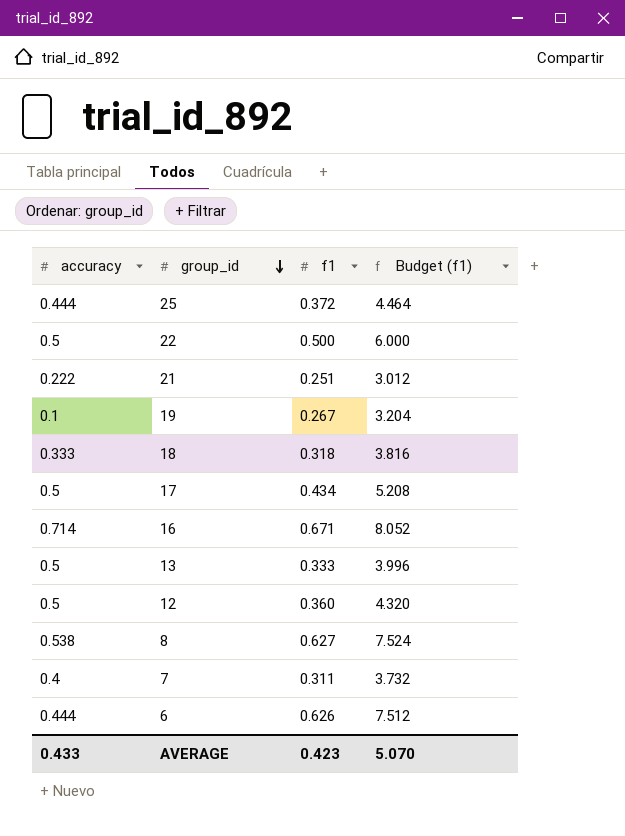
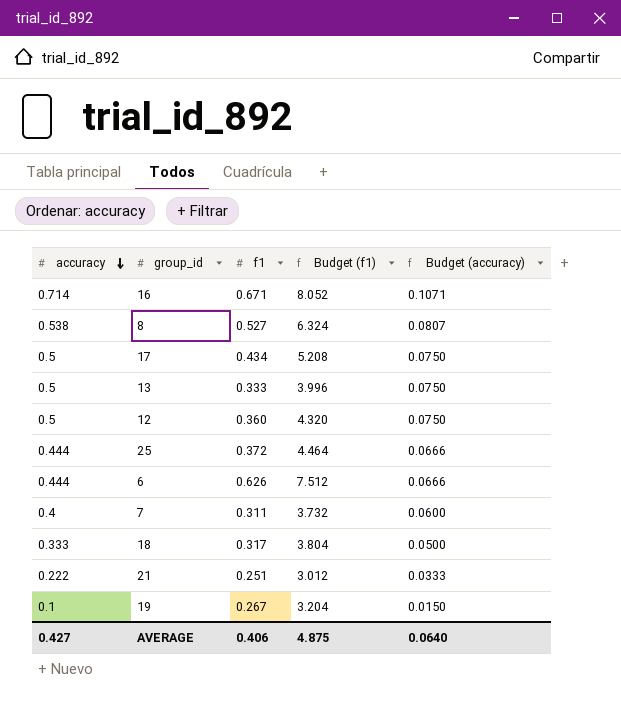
row order: group_id descending -> accuracy descending
column Budget (accuracy) | formula: none -> [accuracy] * 0.15
row 22: 0.5 | 0.500 | 6.000 -> none
8 | f1: 0.627 -> 0.527
8 | Budget (f1): 7.524 -> 6.324
18 | f1: 0.318 -> 0.317
18 | Budget (f1): 3.816 -> 3.804
AVERAGE | accuracy: 0.433 -> 0.427
AVERAGE | f1: 0.423 -> 0.406
AVERAGE | Budget (f1): 5.070 -> 4.875

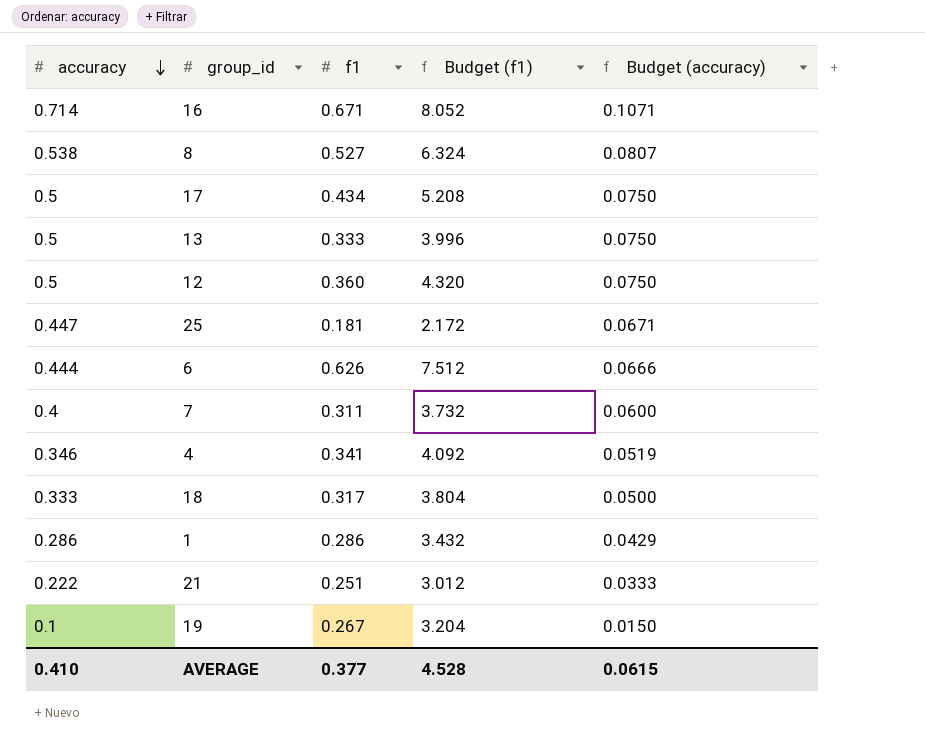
25 | accuracy: 0.444 -> 0.447
25 | f1: 0.372 -> 0.181
25 | Budget (f1): 4.464 -> 2.172
25 | Budget (accuracy): 0.0666 -> 0.0671
row 4: none -> 0.346 | 0.341 | 4.092 | 0.0519
row 1: none -> 0.286 | 0.286 | 3.432 | 0.0429
AVERAGE | accuracy: 0.427 -> 0.410
AVERAGE | f1: 0.406 -> 0.377
AVERAGE | Budget (f1): 4.875 -> 4.528
AVERAGE | Budget (accuracy): 0.0640 -> 0.0615

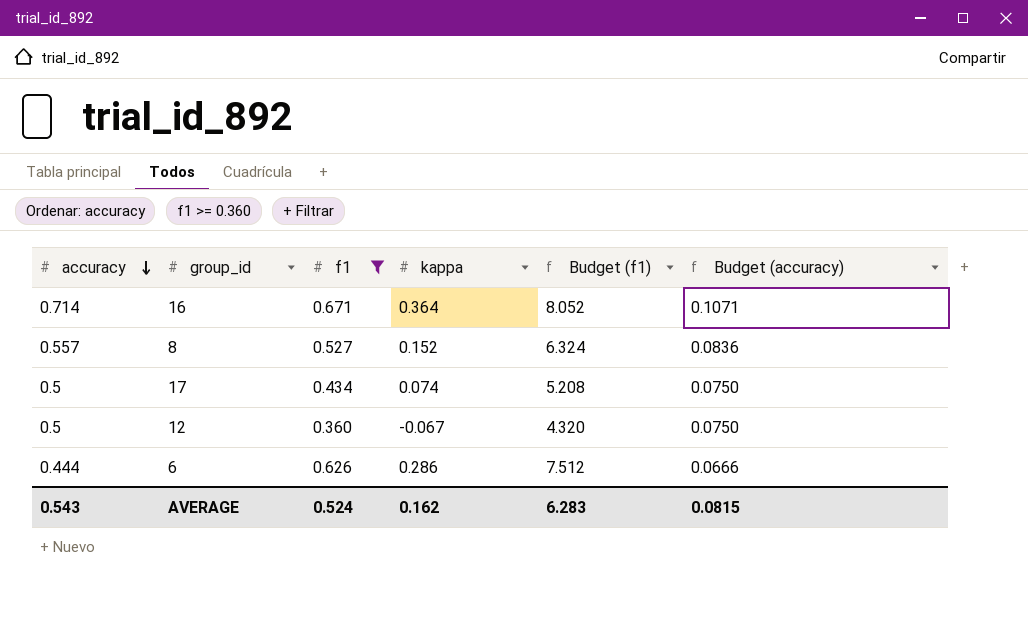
filter: none -> f1 >= 0.360
column kappa | position: none -> 4
8 | accuracy: 0.538 -> 0.557
8 | Budget (accuracy): 0.0807 -> 0.0836
AVERAGE | accuracy: 0.410 -> 0.543
AVERAGE | f1: 0.377 -> 0.524
AVERAGE | Budget (f1): 4.528 -> 6.283
AVERAGE | Budget (accuracy): 0.0615 -> 0.0815

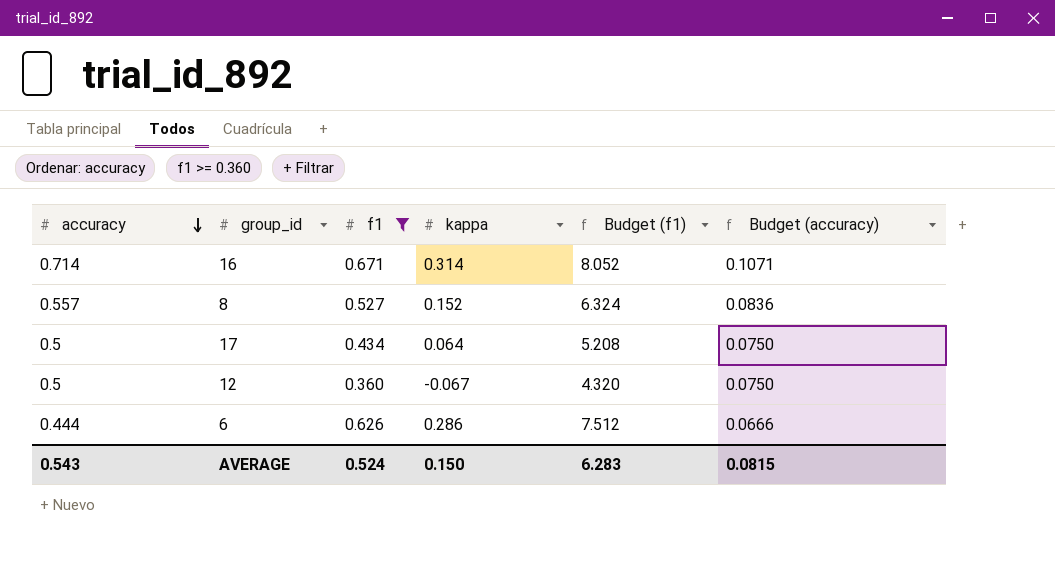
16 | kappa: 0.364 -> 0.314
17 | kappa: 0.074 -> 0.064
AVERAGE | kappa: 0.162 -> 0.150

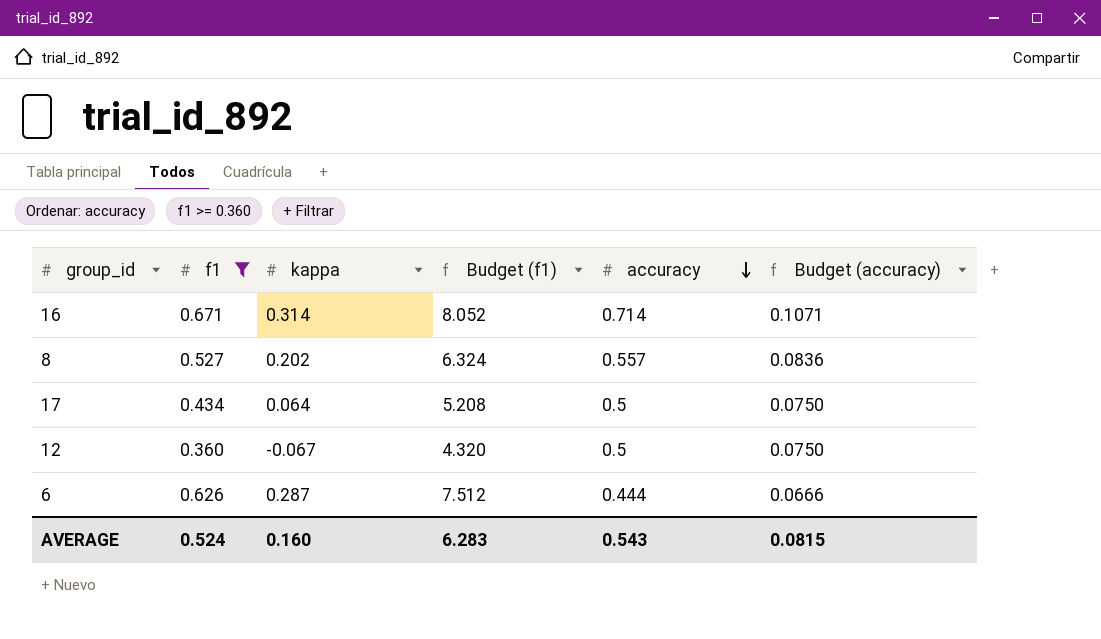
column accuracy | position: 1 -> 5
8 | kappa: 0.152 -> 0.202
6 | kappa: 0.286 -> 0.287
AVERAGE | kappa: 0.150 -> 0.160

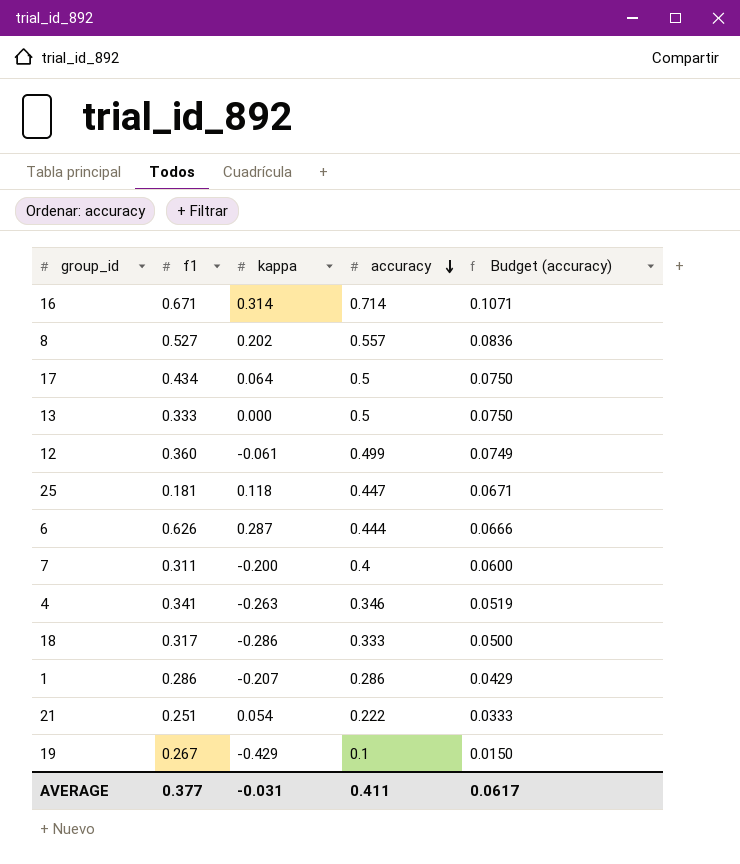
filter: f1 >= 0.360 -> none
column Budget (f1) | formula: [f1] * 12 -> none
12 | kappa: -0.067 -> -0.061
12 | accuracy: 0.5 -> 0.499
12 | Budget (accuracy): 0.0750 -> 0.0749
AVERAGE | f1: 0.524 -> 0.377
AVERAGE | kappa: 0.160 -> -0.031
AVERAGE | accuracy: 0.543 -> 0.411
AVERAGE | Budget (accuracy): 0.0815 -> 0.0617

